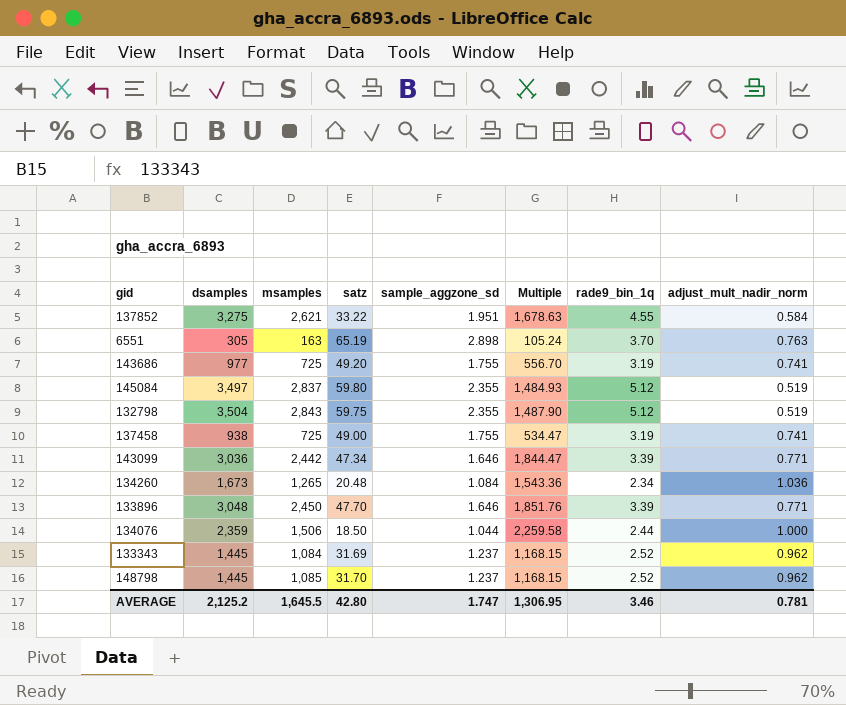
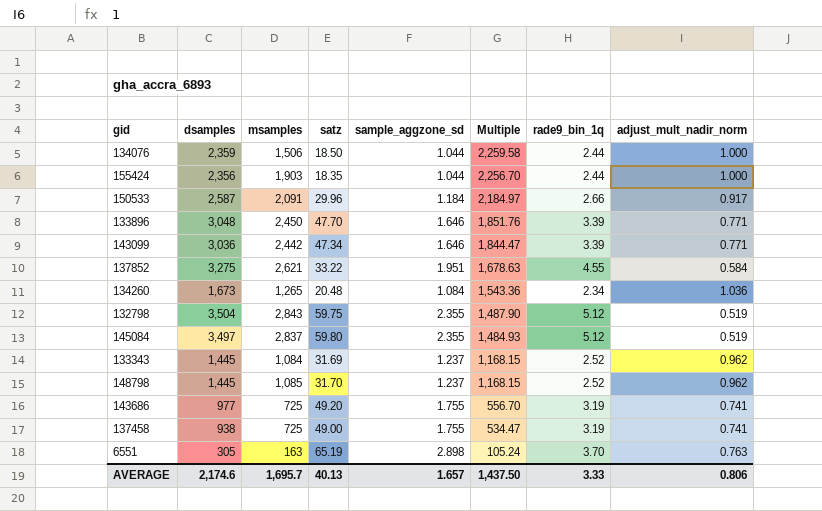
row order: none -> Multiple descending
row 155424: none -> 2,356 | 1,903 | 18.35 | 1.044 | 2,256.70 | 2.44 | 1.000
row 150533: none -> 2,587 | 2,091 | 29.96 | 1.184 | 2,184.97 | 2.66 | 0.917
AVERAGE | dsamples: 2,125.2 -> 2,174.6
AVERAGE | msamples: 1,645.5 -> 1,695.7
AVERAGE | satz: 42.80 -> 40.13
AVERAGE | sample_aggzone_sd: 1.747 -> 1.657
AVERAGE | Multiple: 1,306.95 -> 1,437.50
AVERAGE | rade9_bin_1q: 3.46 -> 3.33
AVERAGE | adjust_mult_nadir_norm: 0.781 -> 0.806

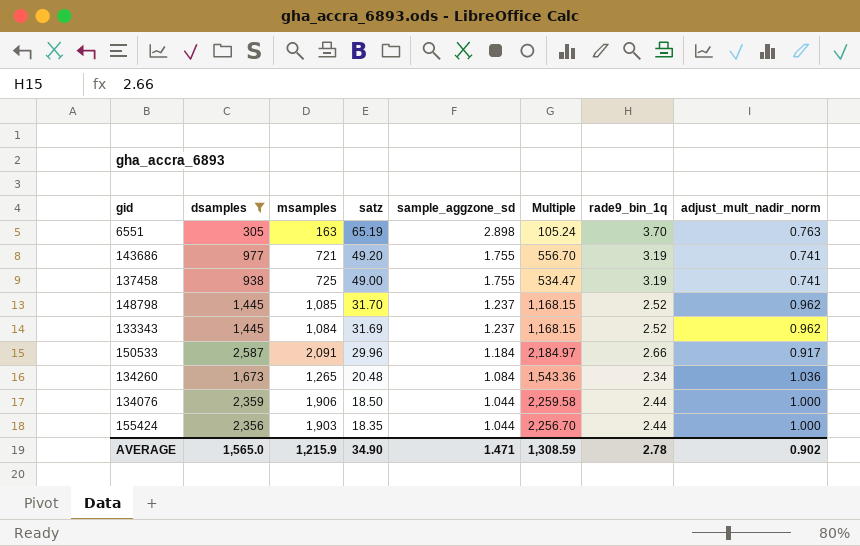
filter: none -> dsamples <= 2,587
row order: Multiple descending -> satz descending
143686 | msamples: 725 -> 721
134076 | msamples: 1,506 -> 1,906
AVERAGE | dsamples: 2,174.6 -> 1,565.0
AVERAGE | msamples: 1,695.7 -> 1,215.9
AVERAGE | satz: 40.13 -> 34.90
AVERAGE | sample_aggzone_sd: 1.657 -> 1.471
AVERAGE | Multiple: 1,437.50 -> 1,308.59
AVERAGE | rade9_bin_1q: 3.33 -> 2.78
AVERAGE | adjust_mult_nadir_norm: 0.806 -> 0.902

